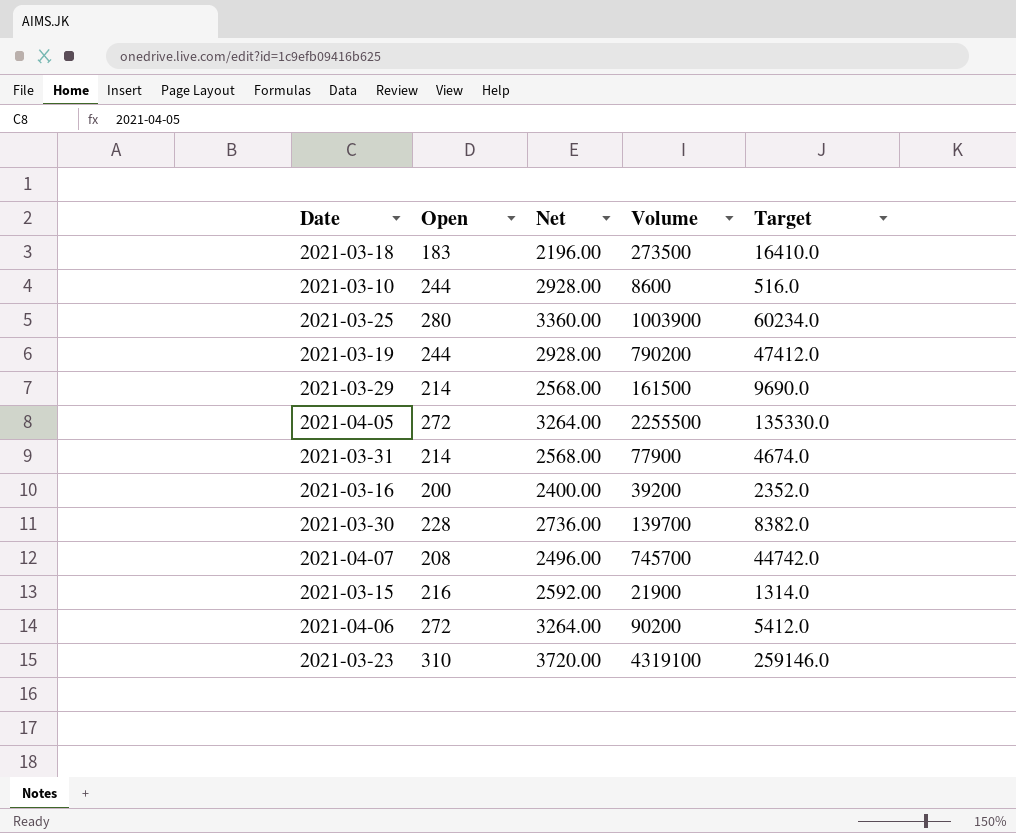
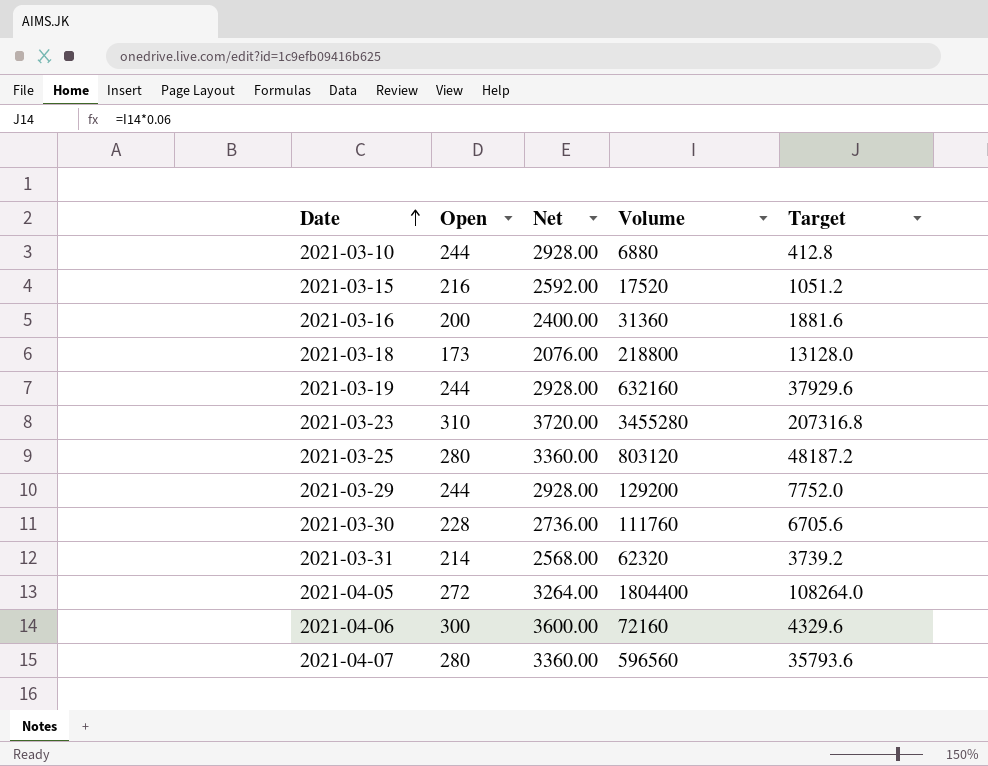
row order: none -> Date ascending
2021-03-10 | Volume: 8600 -> 6880
2021-03-10 | Target: 516.0 -> 412.8
2021-03-15 | Volume: 21900 -> 17520
2021-03-15 | Target: 1314.0 -> 1051.2
2021-03-16 | Volume: 39200 -> 31360
2021-03-16 | Target: 2352.0 -> 1881.6
2021-03-18 | Open: 183 -> 173
2021-03-18 | Net: 2196.00 -> 2076.00
2021-03-18 | Volume: 273500 -> 218800
2021-03-18 | Target: 16410.0 -> 13128.0
2021-03-19 | Volume: 790200 -> 632160
2021-03-19 | Target: 47412.0 -> 37929.6
2021-03-23 | Volume: 4319100 -> 3455280
2021-03-23 | Target: 259146.0 -> 207316.8
2021-03-25 | Volume: 1003900 -> 803120
2021-03-25 | Target: 60234.0 -> 48187.2
2021-03-29 | Open: 214 -> 244
2021-03-29 | Net: 2568.00 -> 2928.00
2021-03-29 | Volume: 161500 -> 129200
2021-03-29 | Target: 9690.0 -> 7752.0
2021-03-30 | Volume: 139700 -> 111760
2021-03-30 | Target: 8382.0 -> 6705.6
2021-03-31 | Volume: 77900 -> 62320
2021-03-31 | Target: 4674.0 -> 3739.2
2021-04-05 | Volume: 2255500 -> 1804400
2021-04-05 | Target: 135330.0 -> 108264.0
2021-04-06 | Open: 272 -> 300
2021-04-06 | Net: 3264.00 -> 3600.00
2021-04-06 | Volume: 90200 -> 72160
2021-04-06 | Target: 5412.0 -> 4329.6
2021-04-07 | Open: 208 -> 280
2021-04-07 | Net: 2496.00 -> 3360.00
2021-04-07 | Volume: 745700 -> 596560
2021-04-07 | Target: 44742.0 -> 35793.6

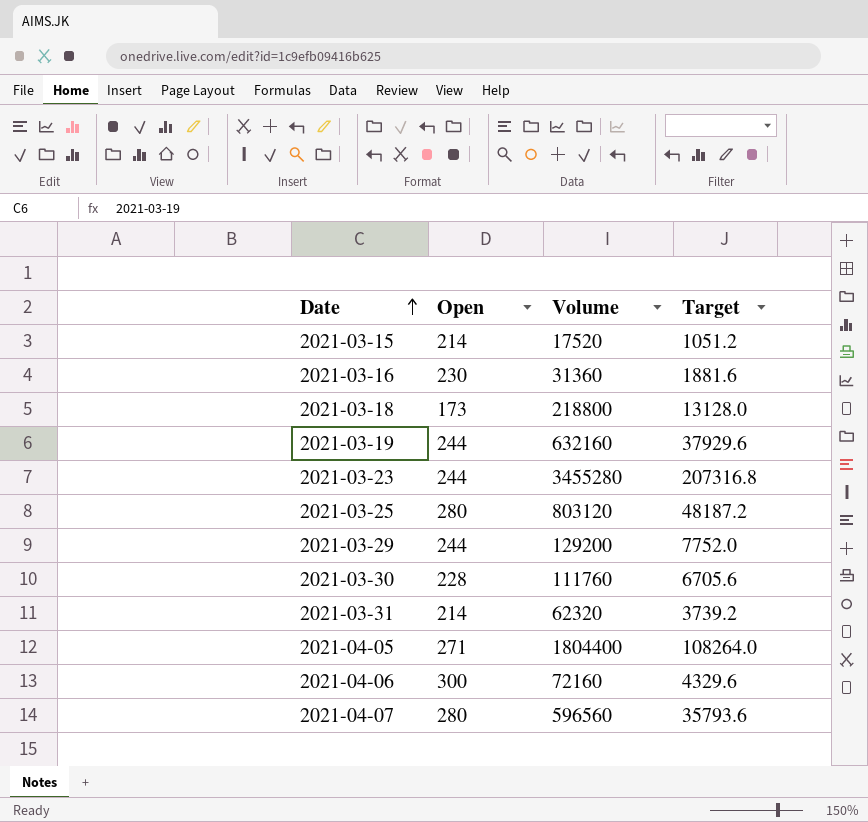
column Net | formula: [Open] * 12 -> none
row 2021-03-10: 244 | 2928.00 | 6880 | 412.8 -> none
2021-03-15 | Open: 216 -> 214
2021-03-16 | Open: 200 -> 230
2021-03-23 | Open: 310 -> 244
2021-04-05 | Open: 272 -> 271

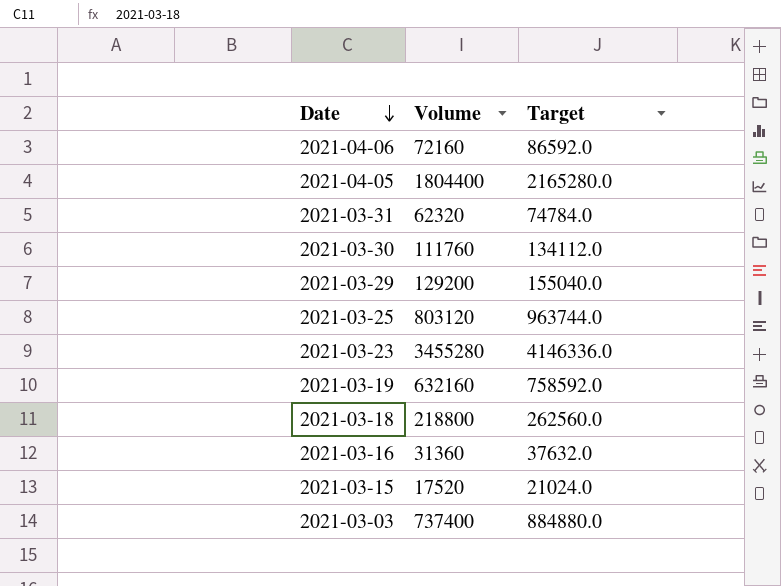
row order: Date ascending -> Date descending
column Open | position: 2 -> none
column Target | formula: [Volume] * 0.06 -> [Volume] * 1.2
row 2021-04-07: 280 | 596560 | 35793.6 -> none
row 2021-03-03: none -> 737400 | 884880.0

